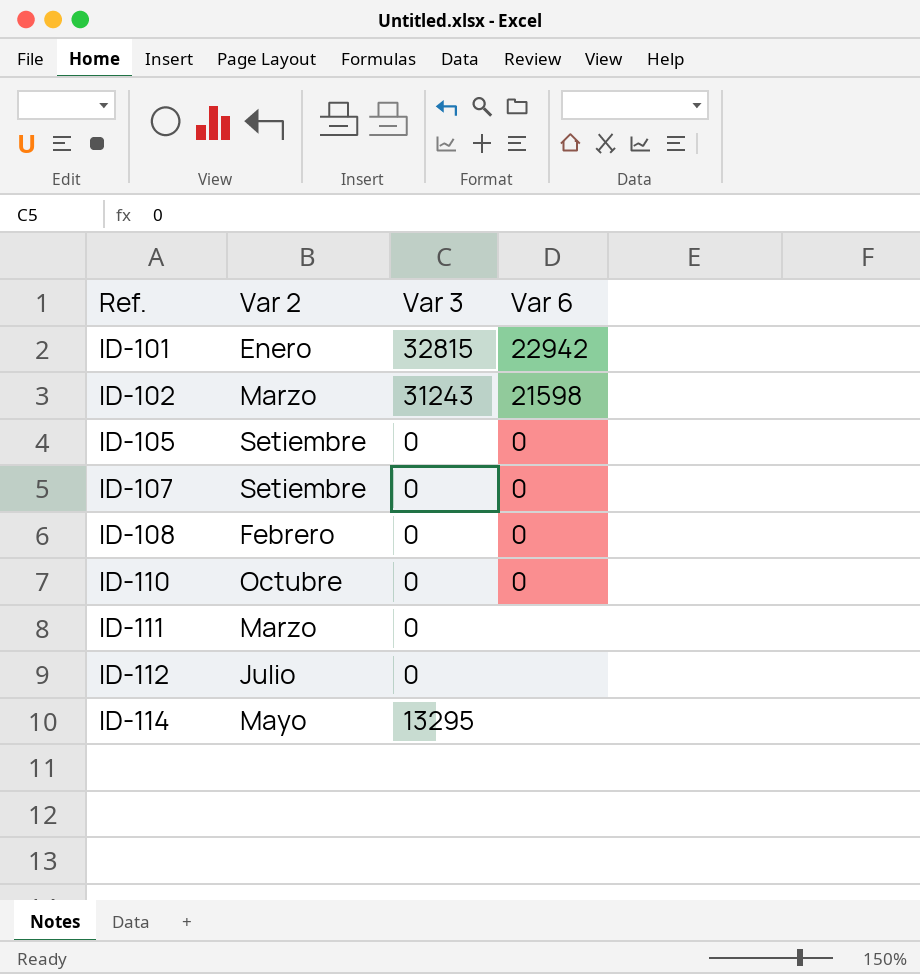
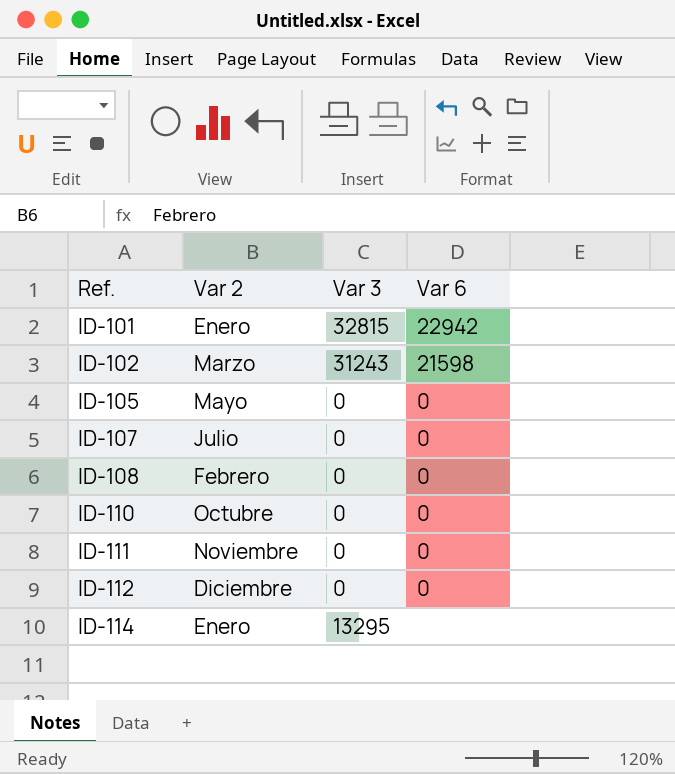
ID-105 | Var 2: Setiembre -> Mayo
ID-107 | Var 2: Setiembre -> Julio
ID-111 | Var 2: Marzo -> Noviembre
ID-111 | Var 6: none -> 0
ID-112 | Var 2: Julio -> Diciembre
ID-112 | Var 6: none -> 0
ID-114 | Var 2: Mayo -> Enero

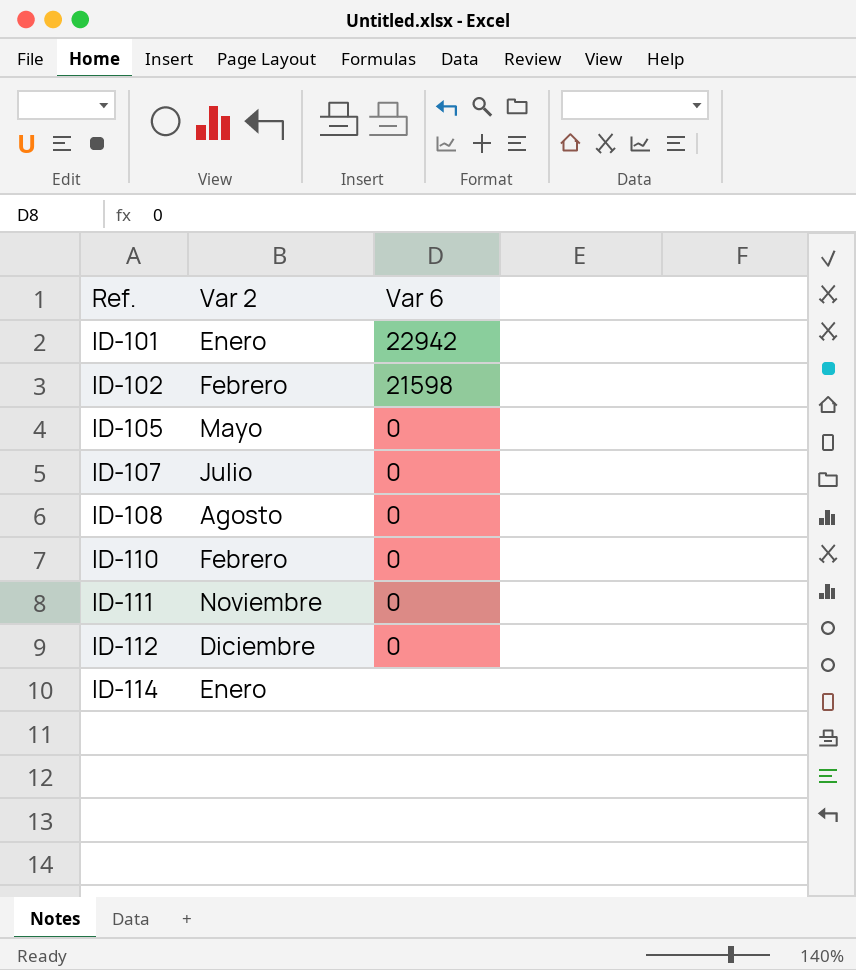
column Var 3 | position: 3 -> none
ID-102 | Var 2: Marzo -> Febrero
ID-108 | Var 2: Febrero -> Agosto
ID-110 | Var 2: Octubre -> Febrero

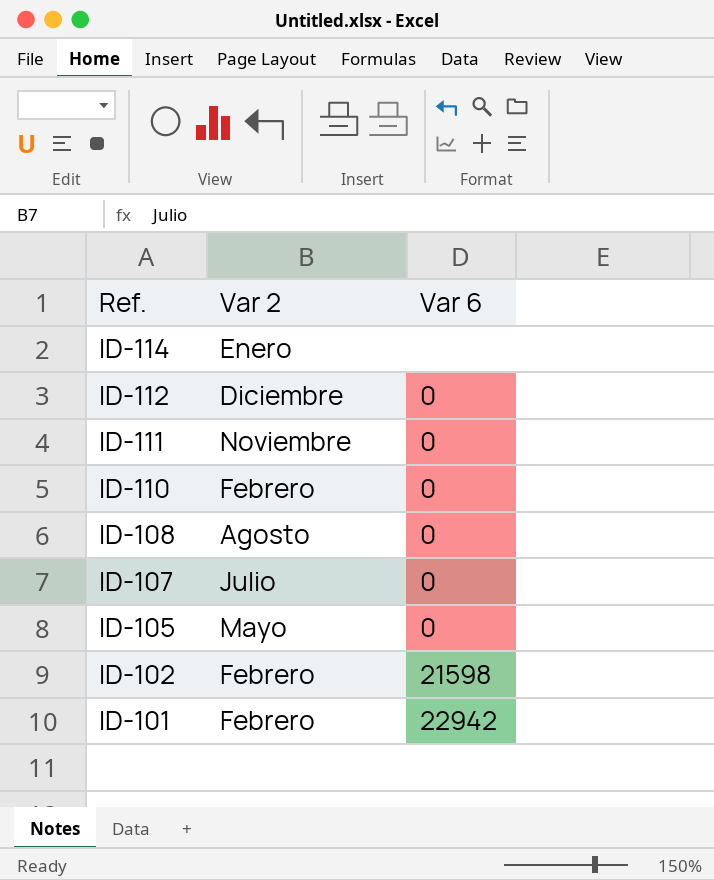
row order: Ref. ascending -> Ref. descending
ID-101 | Var 2: Enero -> Febrero

